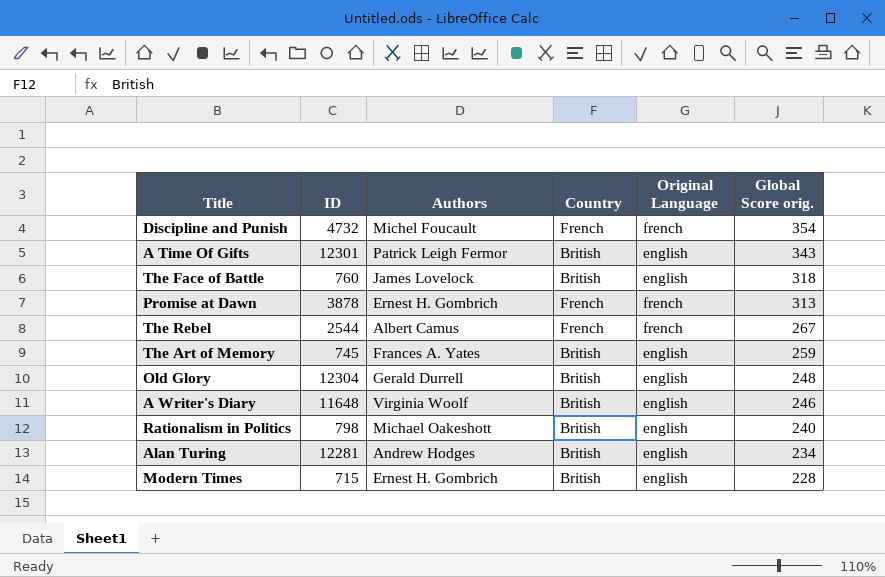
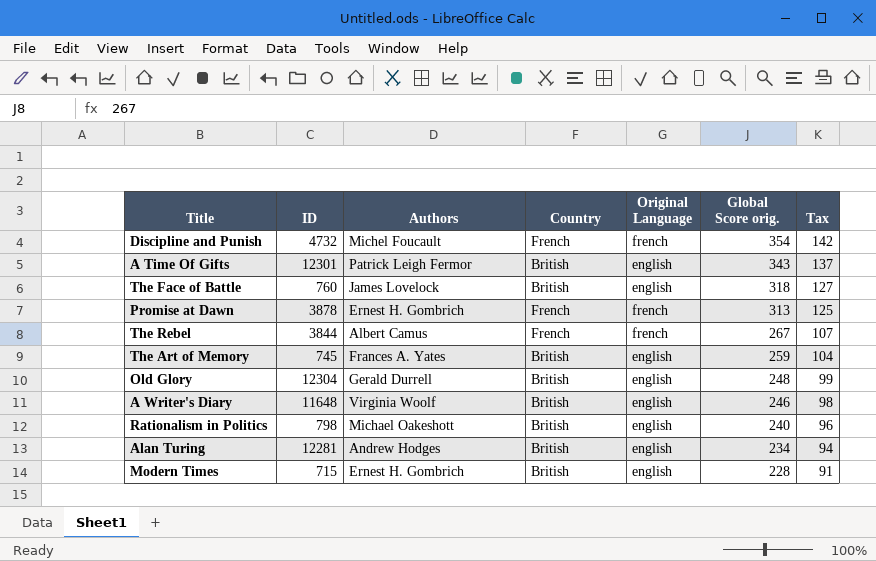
column Tax | formula: none -> [Global Score orig.] * 0.4
The Rebel | ID: 2544 -> 3844

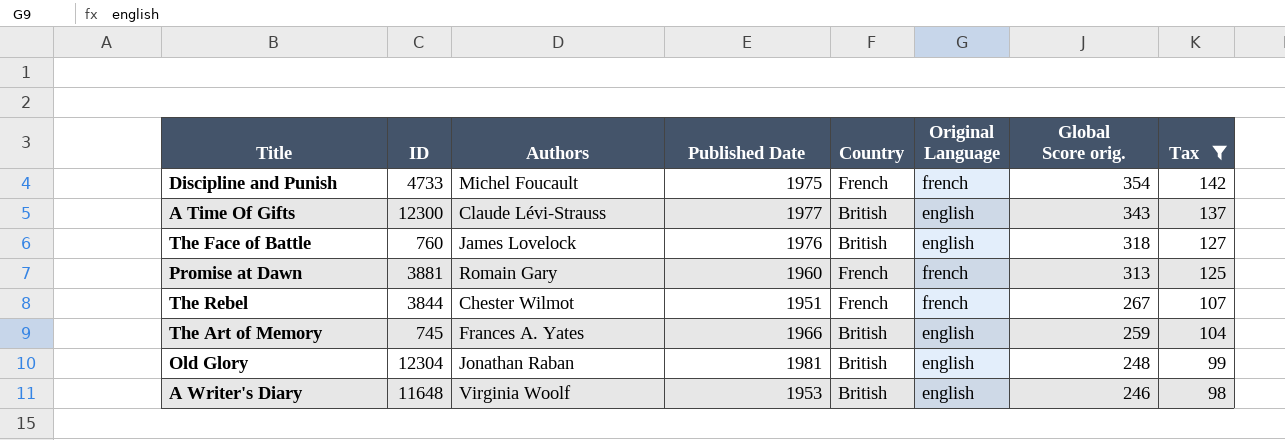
filter: none -> Tax >= 98
column Published Date | position: none -> 4
Discipline and Punish | ID: 4732 -> 4733
A Time Of Gifts | ID: 12301 -> 12300
A Time Of Gifts | Authors: Patrick Leigh Fermor -> Claude Lévi-Strauss
Promise at Dawn | ID: 3878 -> 3881
Promise at Dawn | Authors: Ernest H. Gombrich -> Romain Gary
The Rebel | Authors: Albert Camus -> Chester Wilmot
Old Glory | Authors: Gerald Durrell -> Jonathan Raban

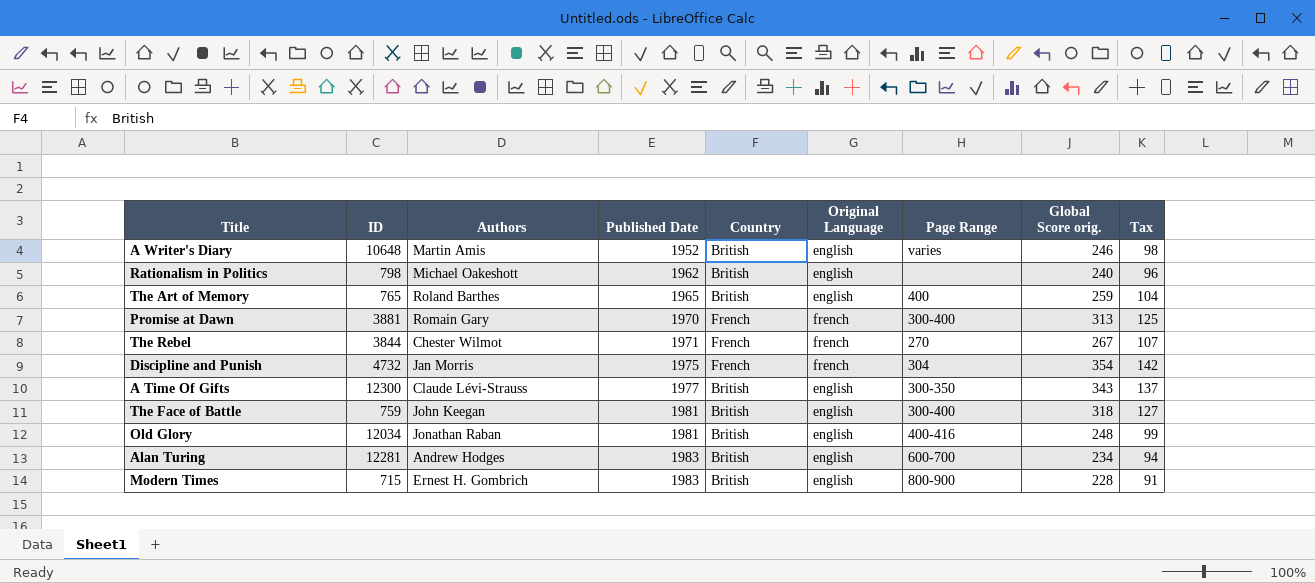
filter: Tax >= 98 -> none
row order: Global Score orig. descending -> Published Date ascending
column Page Range | position: none -> 7
A Writer's Diary | ID: 11648 -> 10648
A Writer's Diary | Authors: Virginia Woolf -> Martin Amis
A Writer's Diary | Published Date: 1953 -> 1952
The Art of Memory | ID: 745 -> 765
The Art of Memory | Authors: Frances A. Yates -> Roland Barthes
The Art of Memory | Published Date: 1966 -> 1965
Promise at Dawn | Published Date: 1960 -> 1970
The Rebel | Published Date: 1951 -> 1971
Discipline and Punish | ID: 4733 -> 4732
Discipline and Punish | Authors: Michel Foucault -> Jan Morris
The Face of Battle | ID: 760 -> 759
The Face of Battle | Authors: James Lovelock -> John Keegan
The Face of Battle | Published Date: 1976 -> 1981
Old Glory | ID: 12304 -> 12034

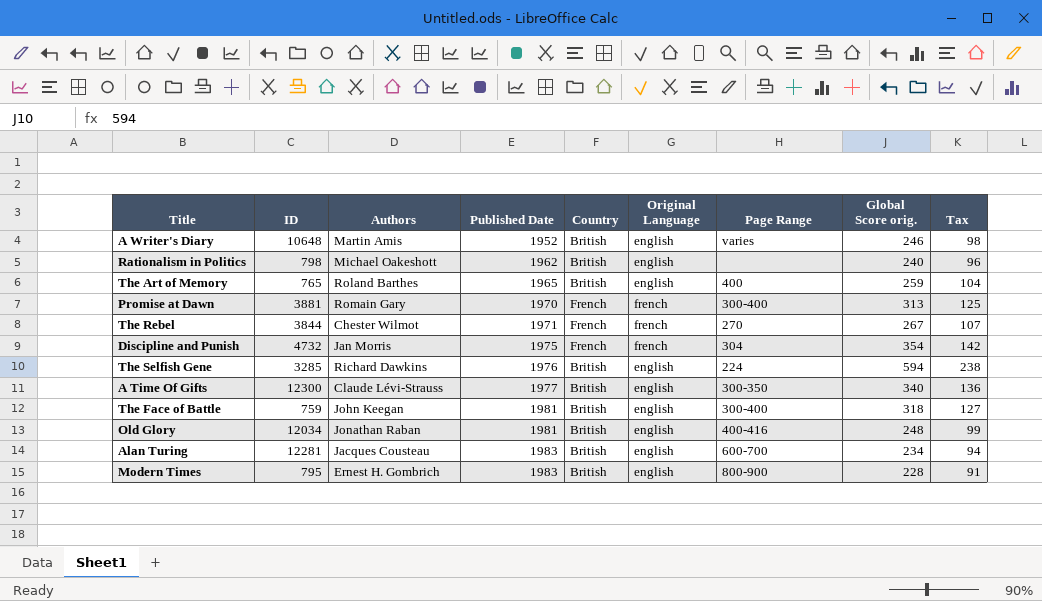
row The Selfish Gene: none -> 3285 | Richard Dawkins | 1976 | British | english | 224 | 594 | 238
A Time Of Gifts | Global Score orig.: 343 -> 340
A Time Of Gifts | Tax: 137 -> 136
Alan Turing | Authors: Andrew Hodges -> Jacques Cousteau
Modern Times | ID: 715 -> 795

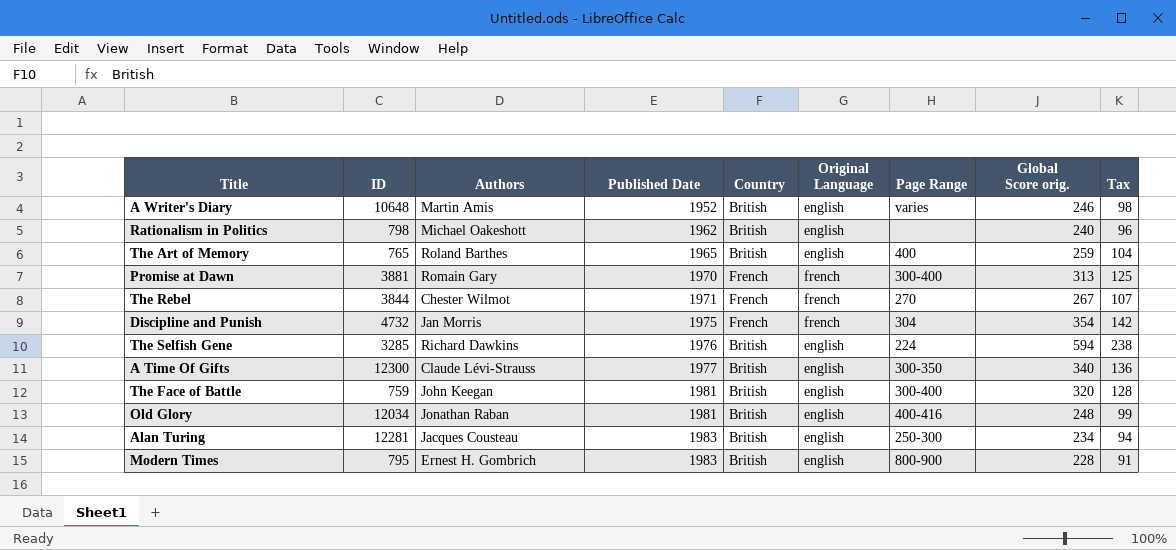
The Face of Battle | Global Score orig.: 318 -> 320
The Face of Battle | Tax: 127 -> 128
Alan Turing | Page Range: 600-700 -> 250-300

